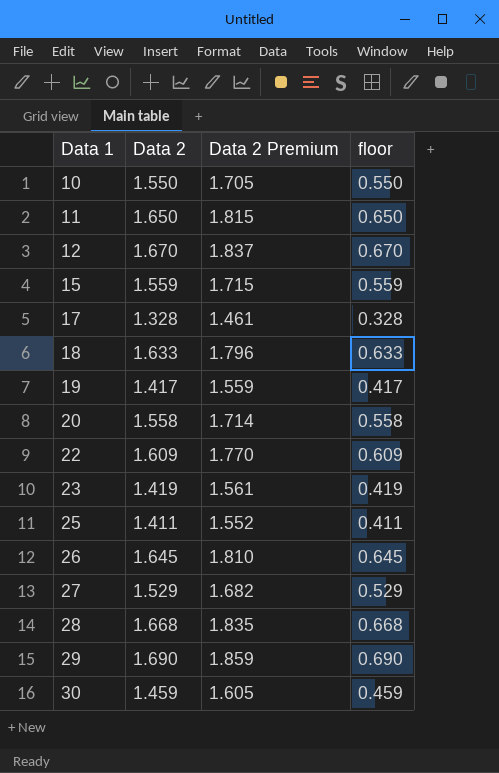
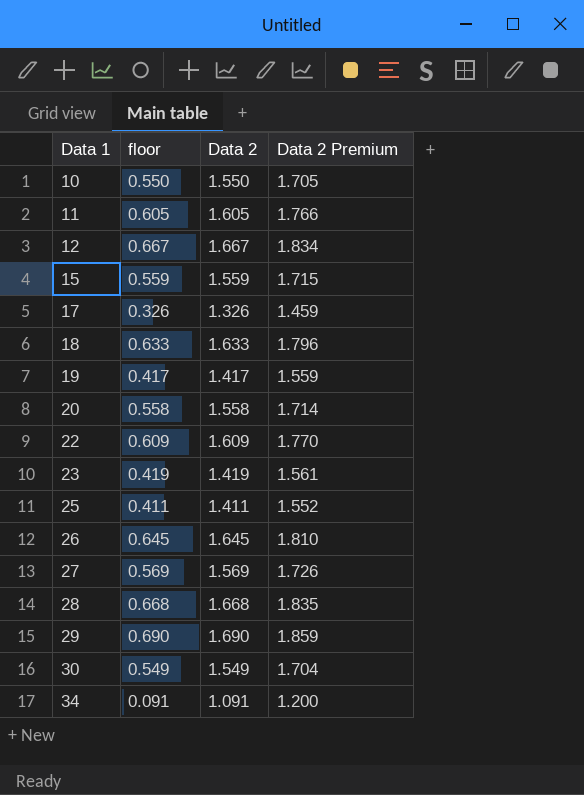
column floor | position: 4 -> 2
11 | floor: 0.650 -> 0.605
11 | Data 2: 1.650 -> 1.605
11 | Data 2 Premium: 1.815 -> 1.766
12 | floor: 0.670 -> 0.667
12 | Data 2: 1.670 -> 1.667
12 | Data 2 Premium: 1.837 -> 1.834
17 | floor: 0.328 -> 0.326
17 | Data 2: 1.328 -> 1.326
17 | Data 2 Premium: 1.461 -> 1.459
27 | floor: 0.529 -> 0.569
27 | Data 2: 1.529 -> 1.569
27 | Data 2 Premium: 1.682 -> 1.726
30 | floor: 0.459 -> 0.549
30 | Data 2: 1.459 -> 1.549
30 | Data 2 Premium: 1.605 -> 1.704
row 34: none -> 0.091 | 1.091 | 1.200

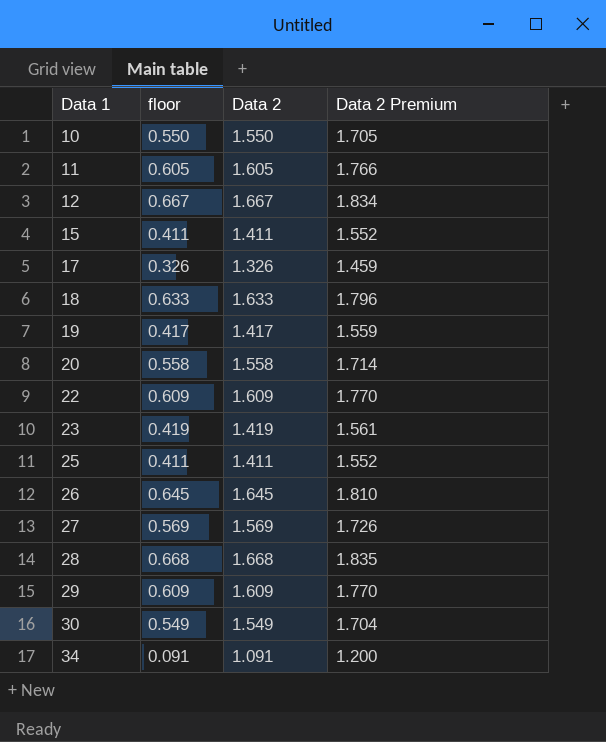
15 | floor: 0.559 -> 0.411
15 | Data 2: 1.559 -> 1.411
15 | Data 2 Premium: 1.715 -> 1.552
29 | floor: 0.690 -> 0.609
29 | Data 2: 1.690 -> 1.609
29 | Data 2 Premium: 1.859 -> 1.770

